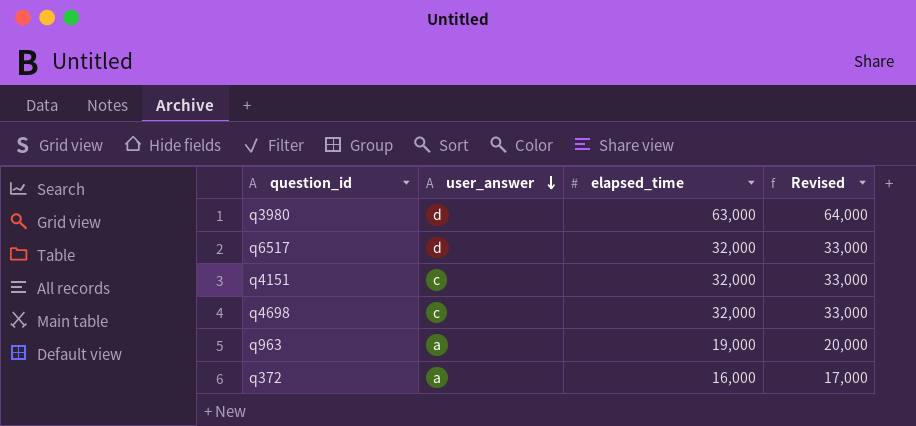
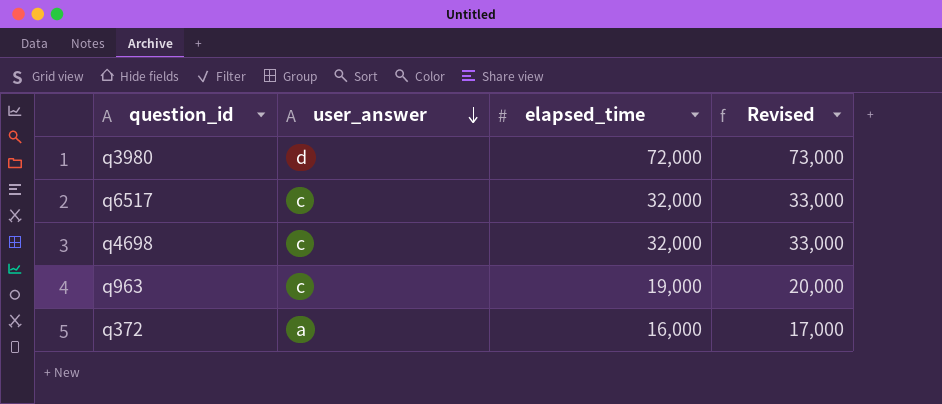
row q4151: c | 32,000 | 33,000 -> none
q3980 | elapsed_time: 63,000 -> 72,000
q3980 | Revised: 64,000 -> 73,000
q6517 | user_answer: d -> c
q963 | user_answer: a -> c

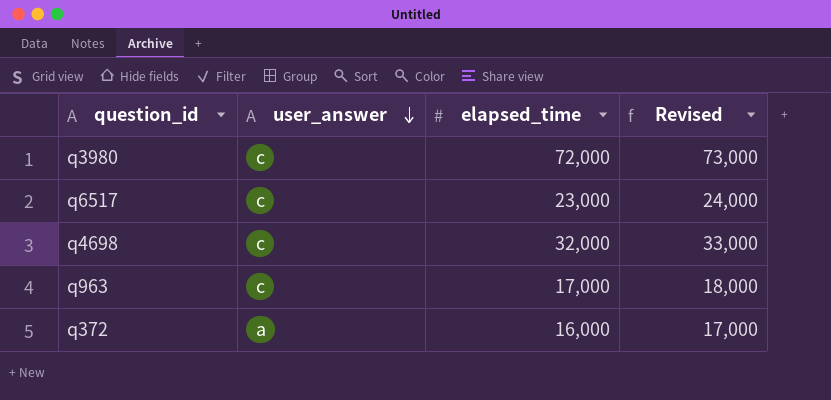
q3980 | user_answer: d -> c
q6517 | elapsed_time: 32,000 -> 23,000
q6517 | Revised: 33,000 -> 24,000
q963 | elapsed_time: 19,000 -> 17,000
q963 | Revised: 20,000 -> 18,000

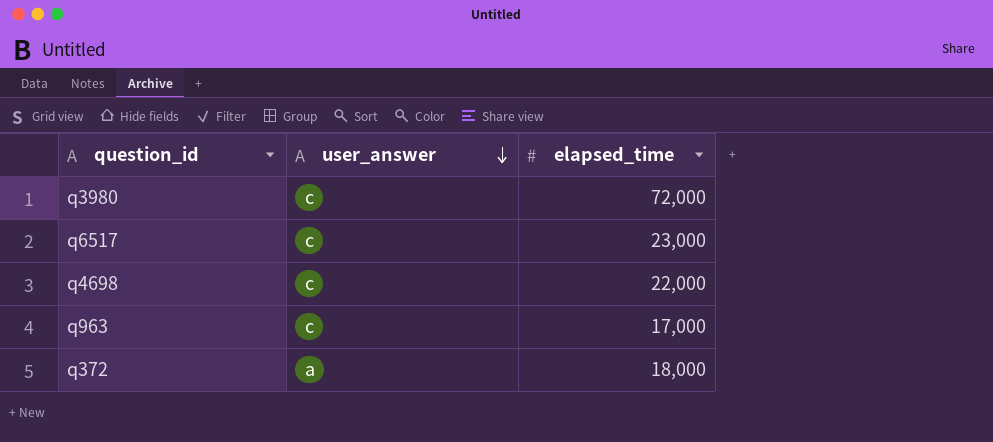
column Revised | formula: [elapsed_time] + 1000 -> none
q4698 | elapsed_time: 32,000 -> 22,000
q372 | elapsed_time: 16,000 -> 18,000

